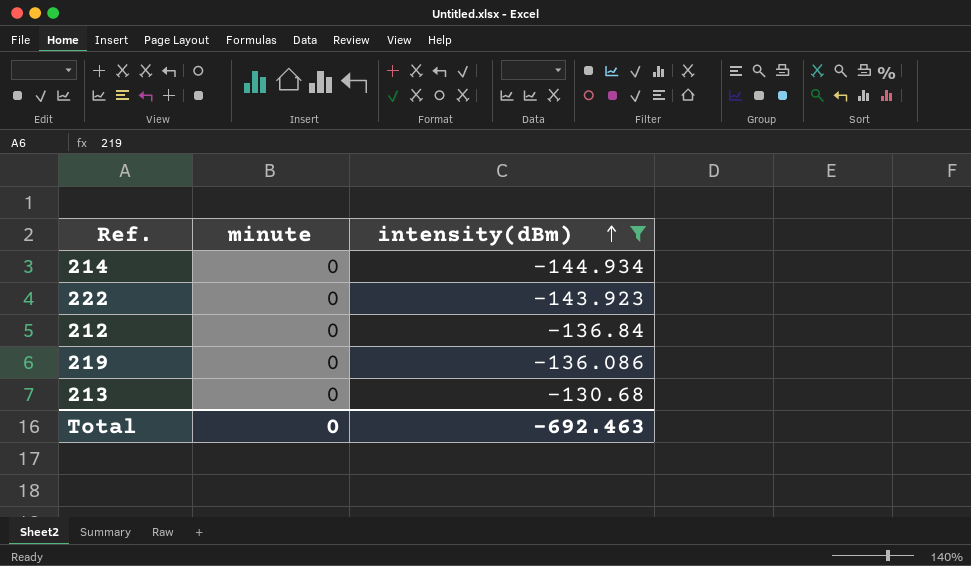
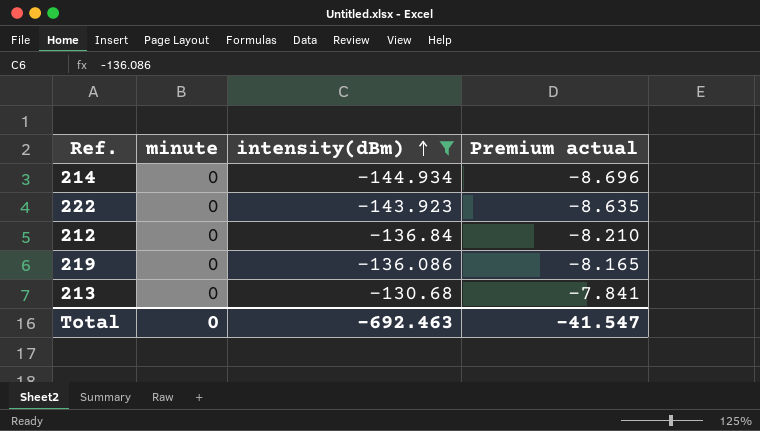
column Premium actual | formula: none -> [intensity(dBm)] * 0.06

